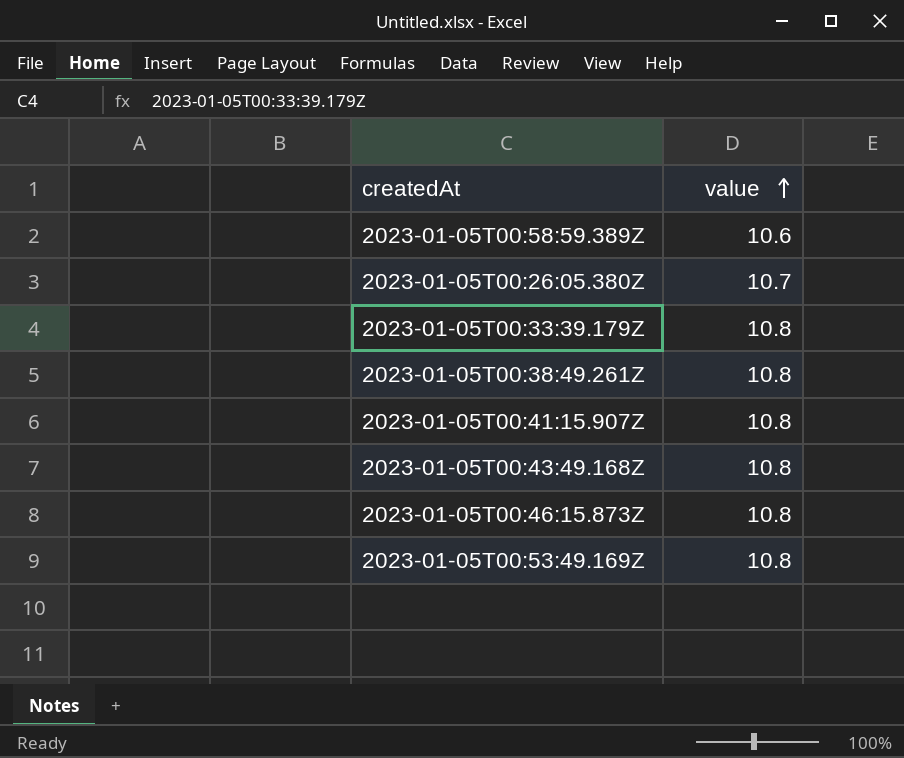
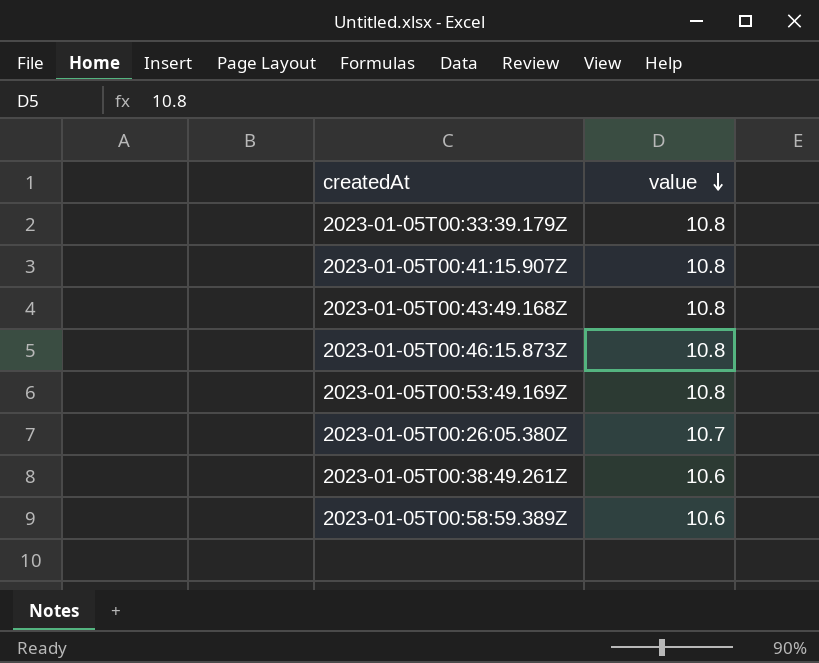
row order: value ascending -> value descending
2023-01-05T00:38:49.261Z | value: 10.8 -> 10.6

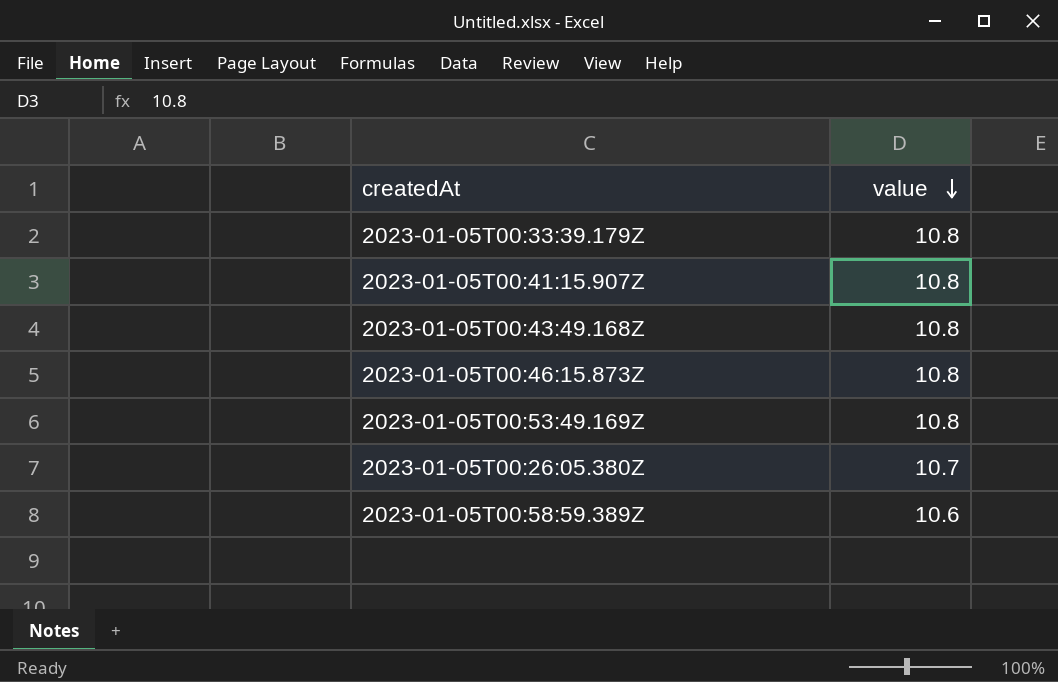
row 2023-01-05T00:38:49.261Z: 10.6 -> none

